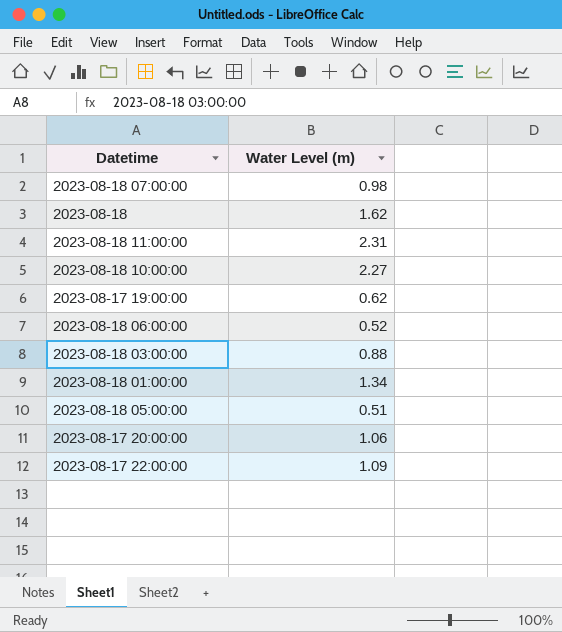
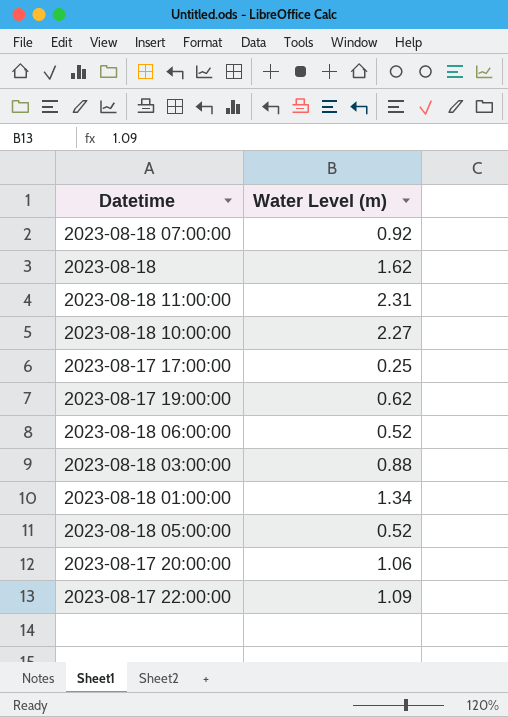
2023-08-18 07:00:00 | Water Level (m): 0.98 -> 0.92
row 2023-08-17 17:00:00: none -> 0.25
2023-08-18 05:00:00 | Water Level (m): 0.51 -> 0.52

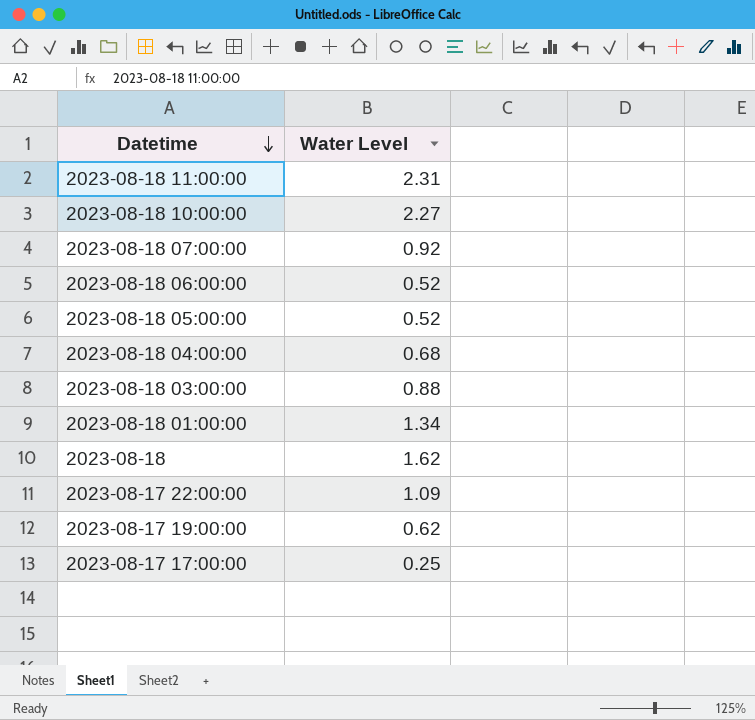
row order: none -> Datetime descending
column name: Water Level (m) -> Water Level
row 2023-08-17 20:00:00: 1.06 -> none
row 2023-08-18 04:00:00: none -> 0.68

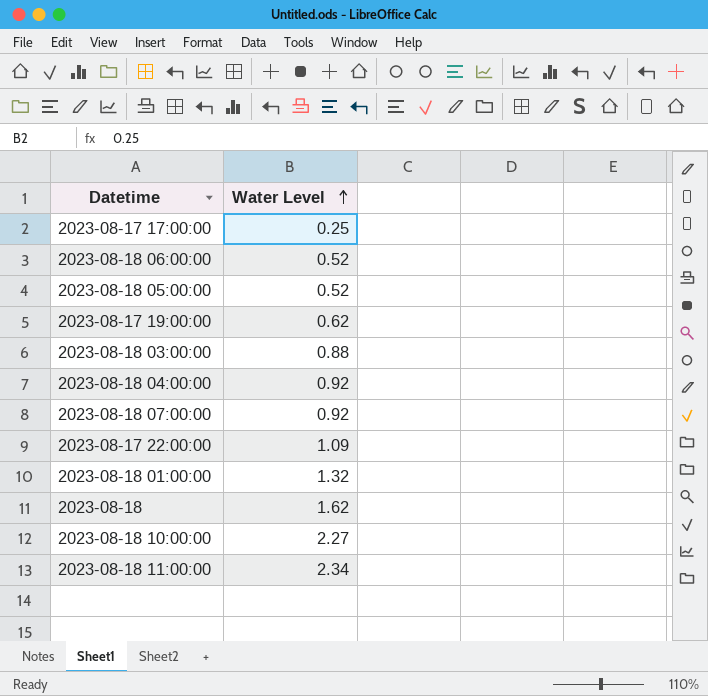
row order: Datetime descending -> Water Level ascending
2023-08-18 04:00:00 | Water Level: 0.68 -> 0.92
2023-08-18 01:00:00 | Water Level: 1.34 -> 1.32
2023-08-18 11:00:00 | Water Level: 2.31 -> 2.34

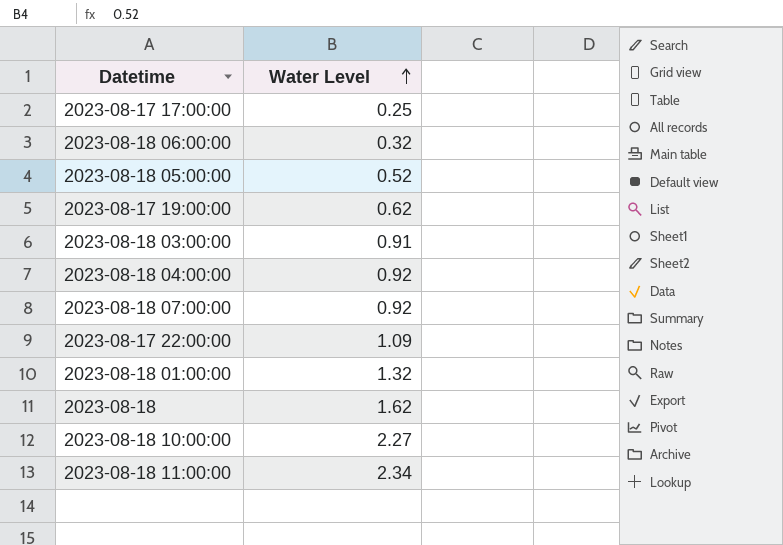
2023-08-18 06:00:00 | Water Level: 0.52 -> 0.32
2023-08-18 03:00:00 | Water Level: 0.88 -> 0.91

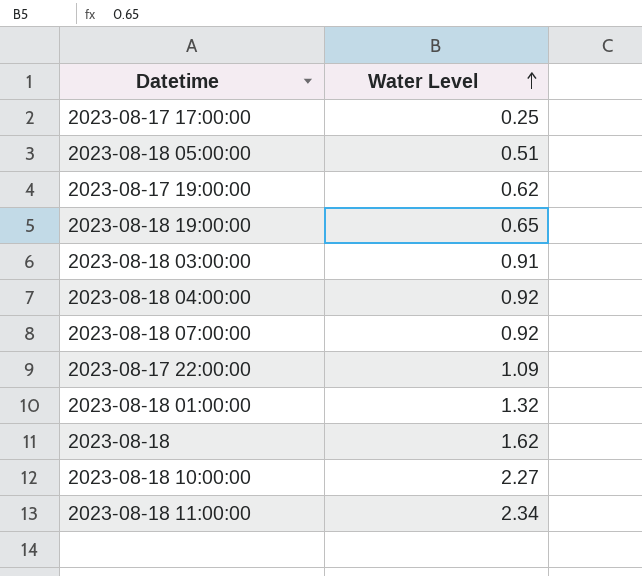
row 2023-08-18 06:00:00: 0.32 -> none
2023-08-18 05:00:00 | Water Level: 0.52 -> 0.51
row 2023-08-18 19:00:00: none -> 0.65

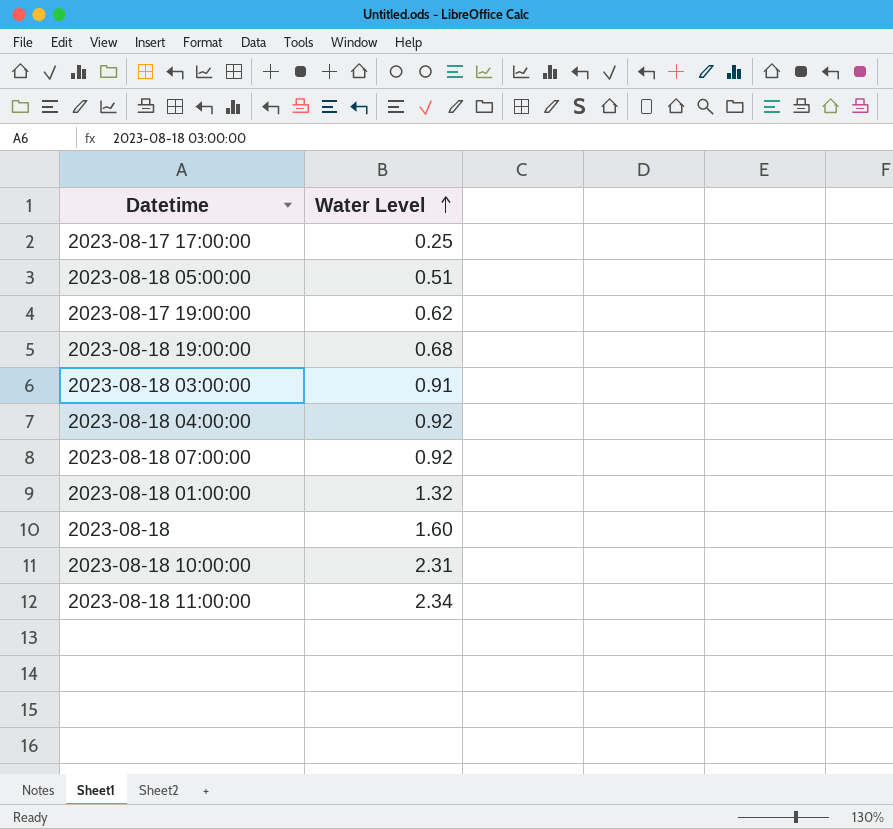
row 2023-08-17 22:00:00: 1.09 -> none
2023-08-18 19:00:00 | Water Level: 0.65 -> 0.68
2023-08-18 | Water Level: 1.62 -> 1.60
2023-08-18 10:00:00 | Water Level: 2.27 -> 2.31

